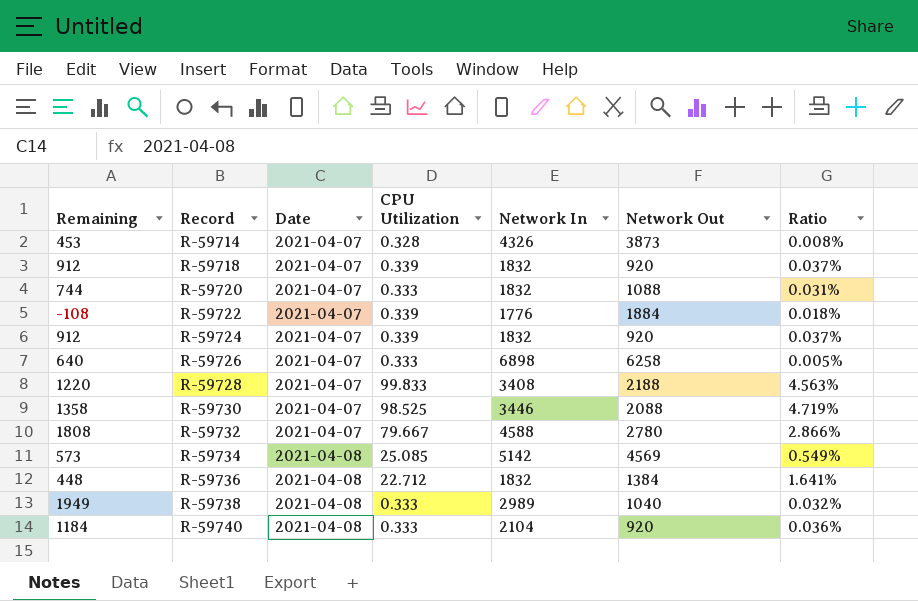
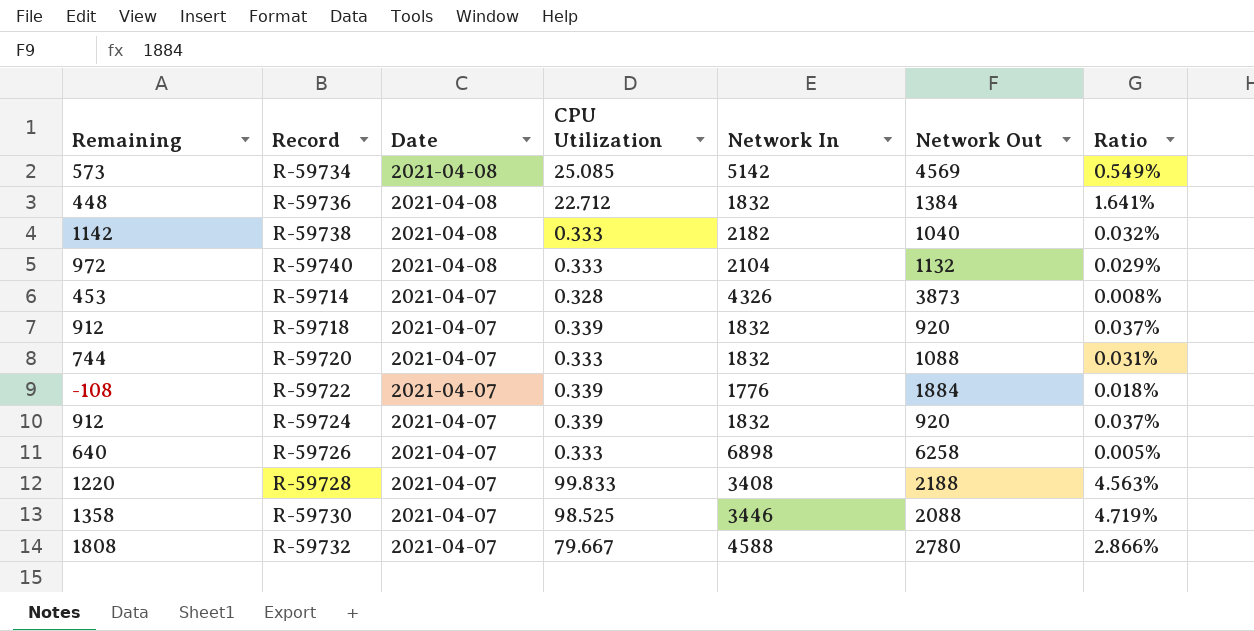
row order: Record ascending -> Date descending
R-59738 | Remaining: 1949 -> 1142
R-59738 | Network In: 2989 -> 2182
R-59740 | Remaining: 1184 -> 972
R-59740 | Network Out: 920 -> 1132
R-59740 | Ratio: 0.036% -> 0.029%

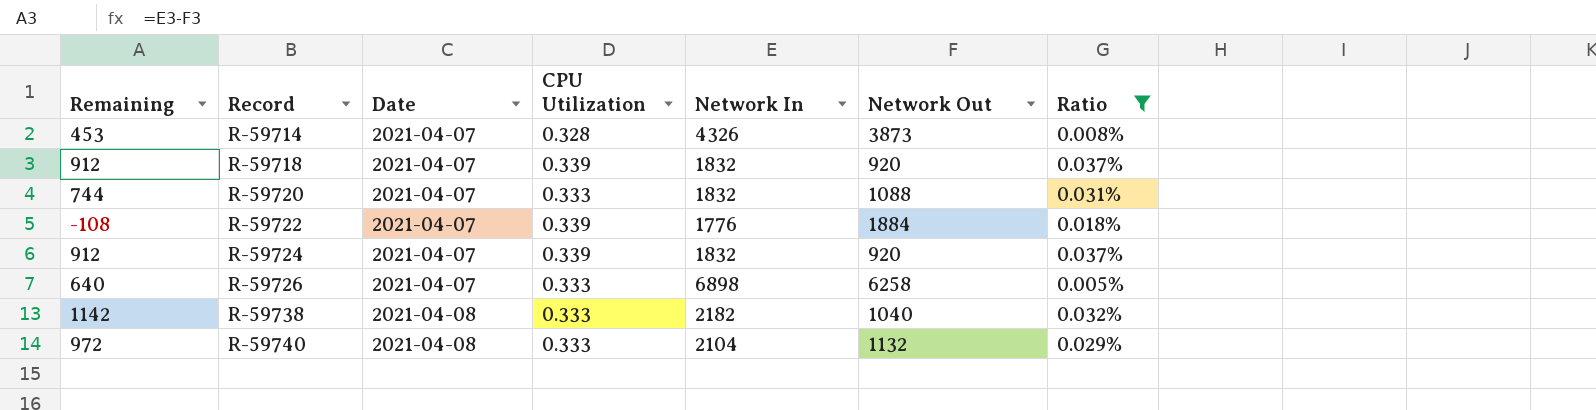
filter: none -> Ratio <= 0.037%
row order: Date descending -> Record ascending

